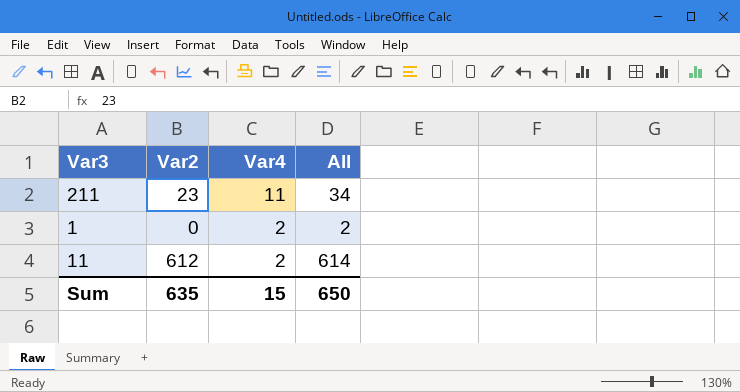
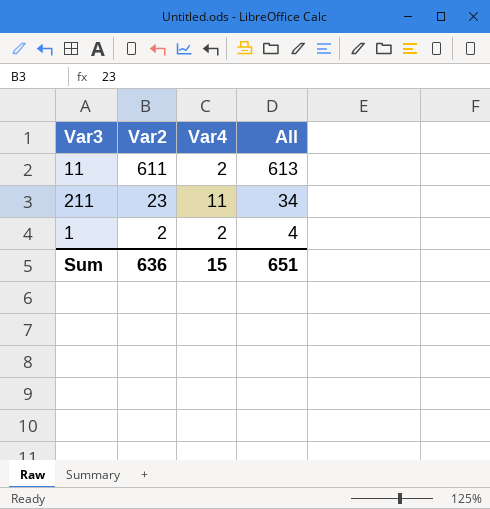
row order: Var4 descending -> Var2 descending
11 | Var2: 612 -> 611
11 | All: 614 -> 613
1 | Var2: 0 -> 2
1 | All: 2 -> 4
Sum | Var2: 635 -> 636
Sum | All: 650 -> 651

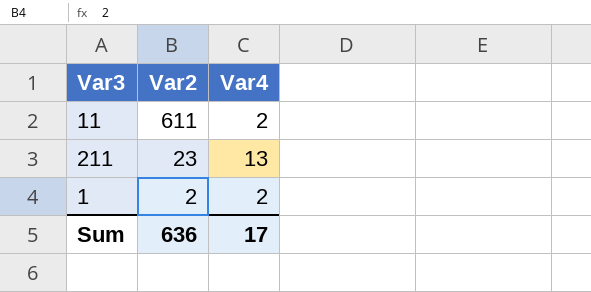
column All | formula: [Var2] + [Var4] -> none
211 | Var4: 11 -> 13
Sum | Var4: 15 -> 17

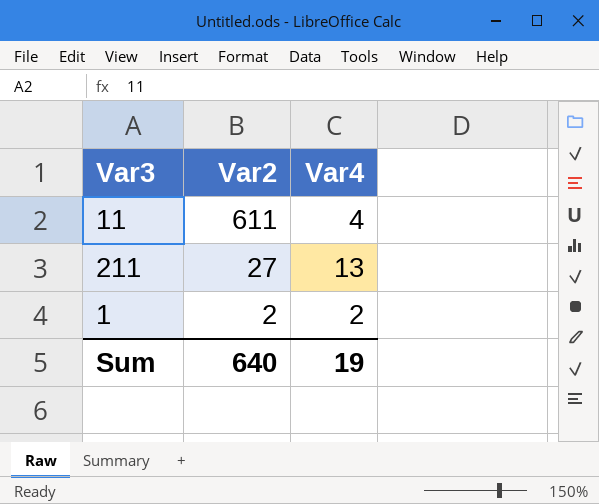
11 | Var4: 2 -> 4
211 | Var2: 23 -> 27
Sum | Var2: 636 -> 640
Sum | Var4: 17 -> 19

